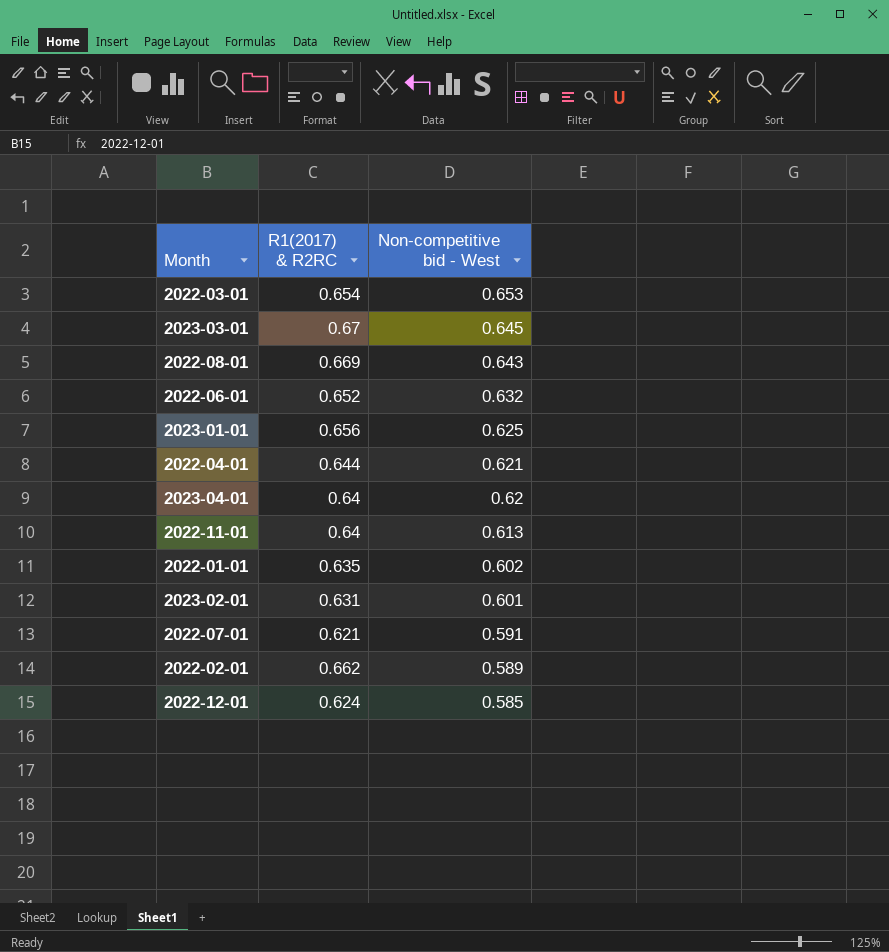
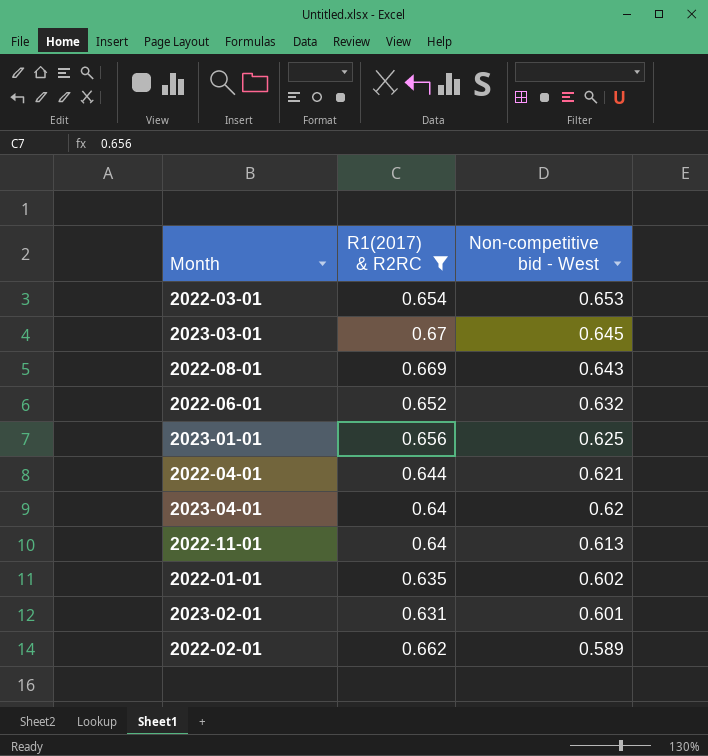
filter: none -> R1(2017) & R2RC >= 0.631

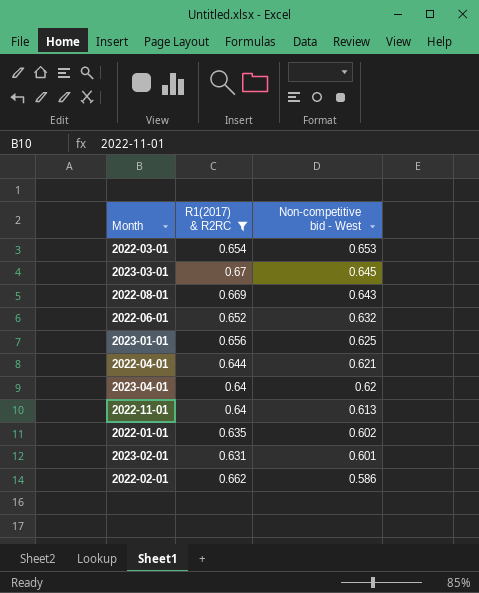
2022-02-01 | Non-competitive bid - West: 0.589 -> 0.586

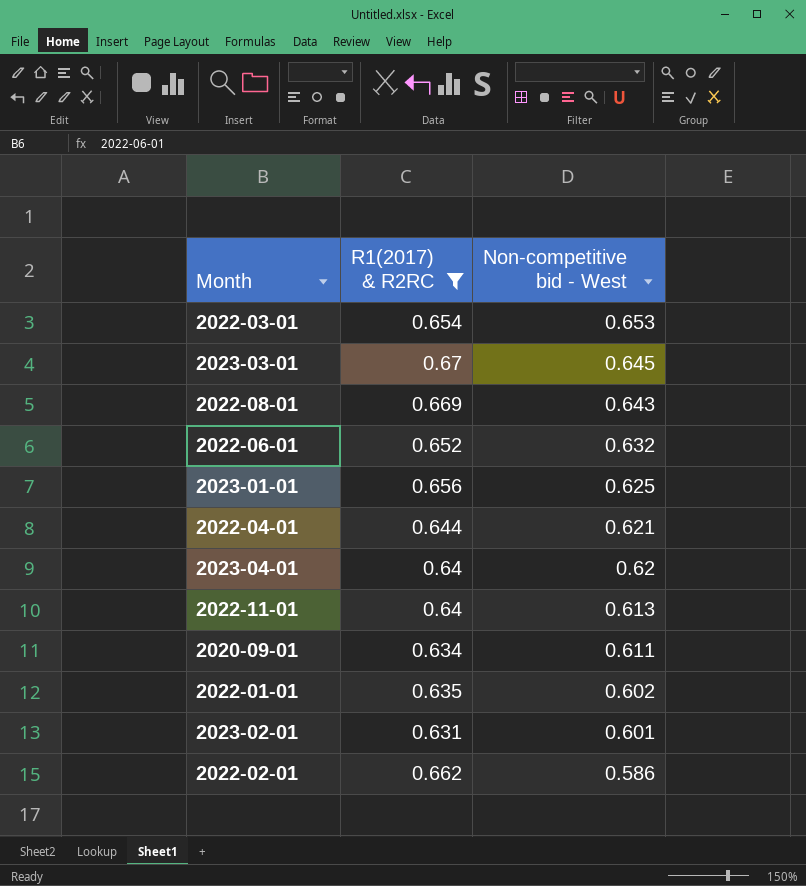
row 2020-09-01: none -> 0.634 | 0.611

